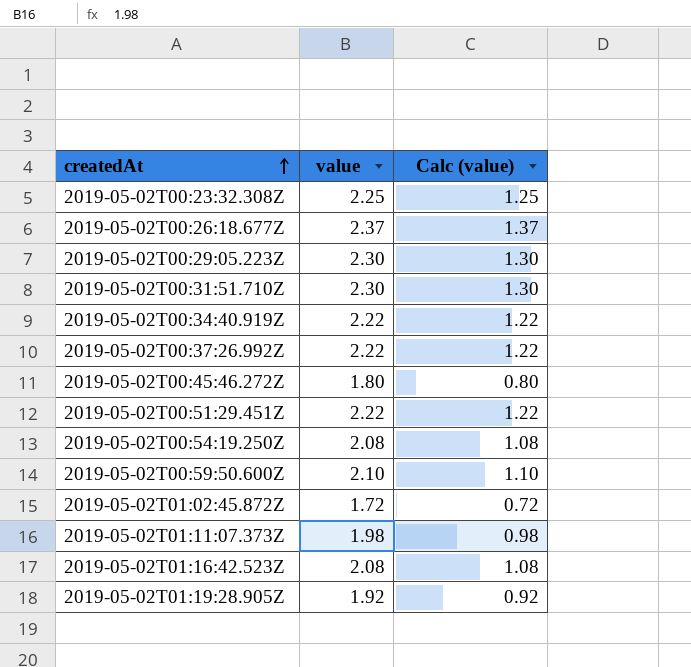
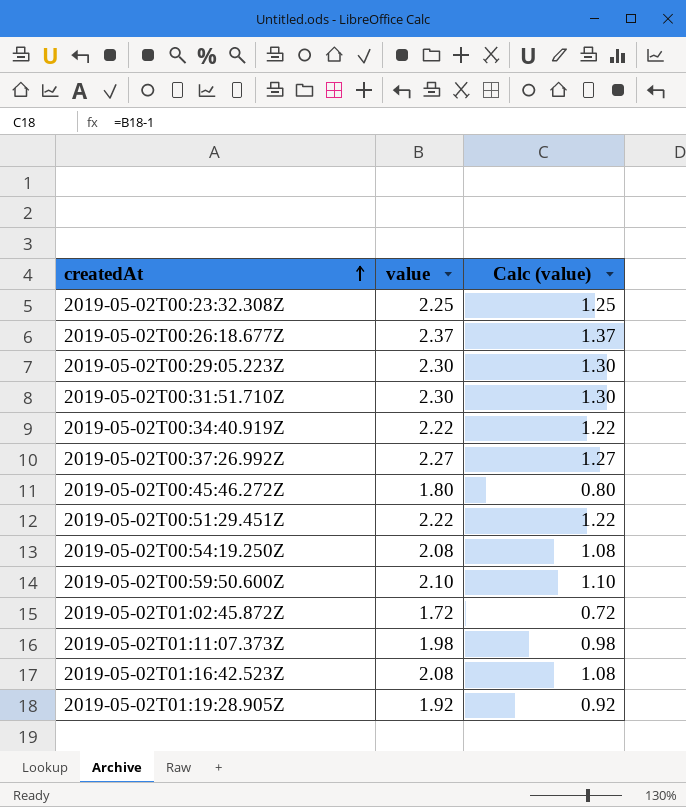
2019-05-02T00:37:26.992Z | value: 2.22 -> 2.27
2019-05-02T00:37:26.992Z | Calc (value): 1.22 -> 1.27

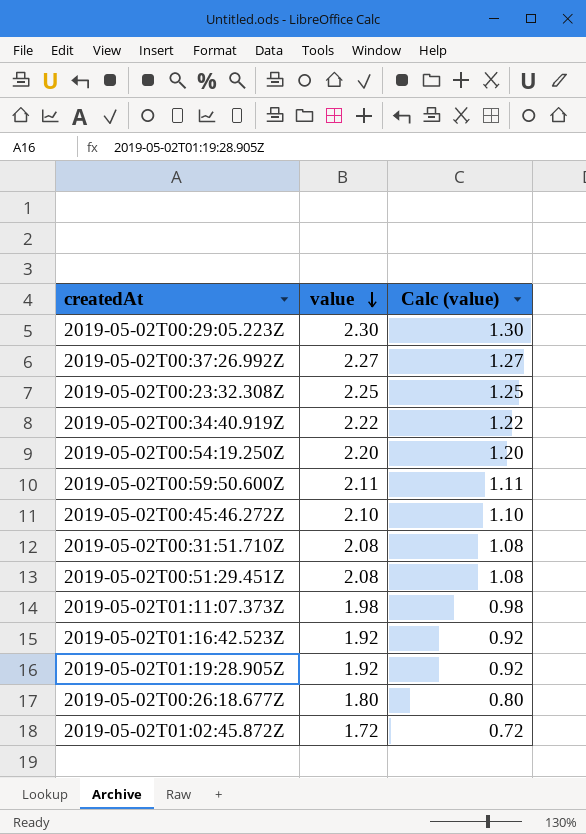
row order: createdAt ascending -> value descending
2019-05-02T00:54:19.250Z | value: 2.08 -> 2.20
2019-05-02T00:54:19.250Z | Calc (value): 1.08 -> 1.20
2019-05-02T00:59:50.600Z | value: 2.10 -> 2.11
2019-05-02T00:59:50.600Z | Calc (value): 1.10 -> 1.11
2019-05-02T00:45:46.272Z | value: 1.80 -> 2.10
2019-05-02T00:45:46.272Z | Calc (value): 0.80 -> 1.10
2019-05-02T00:31:51.710Z | value: 2.30 -> 2.08
2019-05-02T00:31:51.710Z | Calc (value): 1.30 -> 1.08
2019-05-02T00:51:29.451Z | value: 2.22 -> 2.08
2019-05-02T00:51:29.451Z | Calc (value): 1.22 -> 1.08
2019-05-02T01:16:42.523Z | value: 2.08 -> 1.92
2019-05-02T01:16:42.523Z | Calc (value): 1.08 -> 0.92
2019-05-02T00:26:18.677Z | value: 2.37 -> 1.80
2019-05-02T00:26:18.677Z | Calc (value): 1.37 -> 0.80

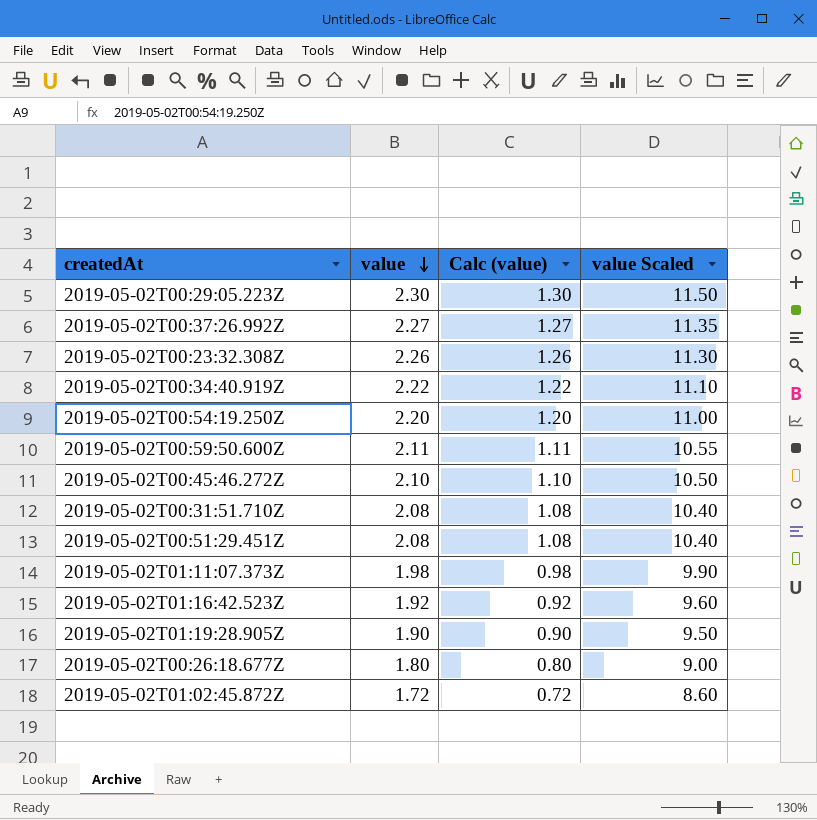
column value Scaled | formula: none -> [value] * 5
2019-05-02T00:23:32.308Z | value: 2.25 -> 2.26
2019-05-02T00:23:32.308Z | Calc (value): 1.25 -> 1.26
2019-05-02T01:19:28.905Z | value: 1.92 -> 1.90
2019-05-02T01:19:28.905Z | Calc (value): 0.92 -> 0.90

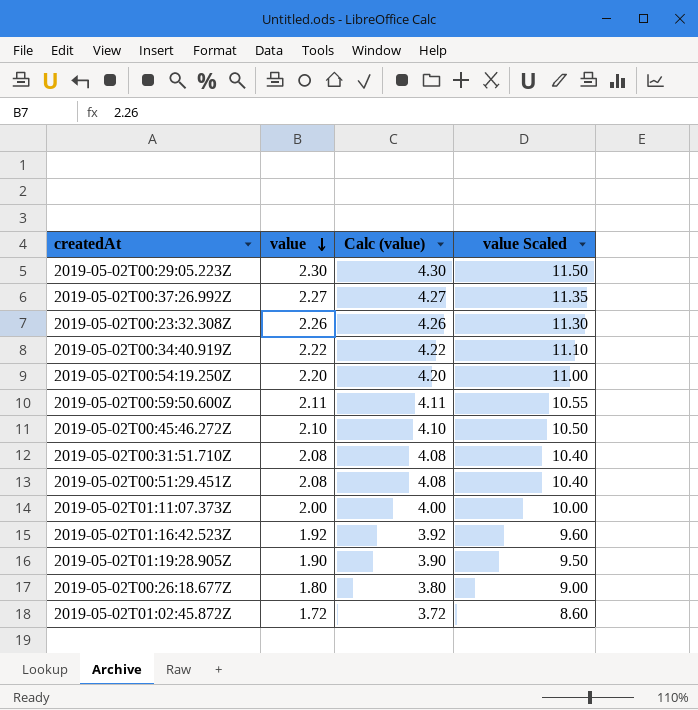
column Calc (value) | formula: [value] - 1 -> [value] + 2
2019-05-02T01:11:07.373Z | value: 1.98 -> 2.00
2019-05-02T01:11:07.373Z | value Scaled: 9.90 -> 10.00

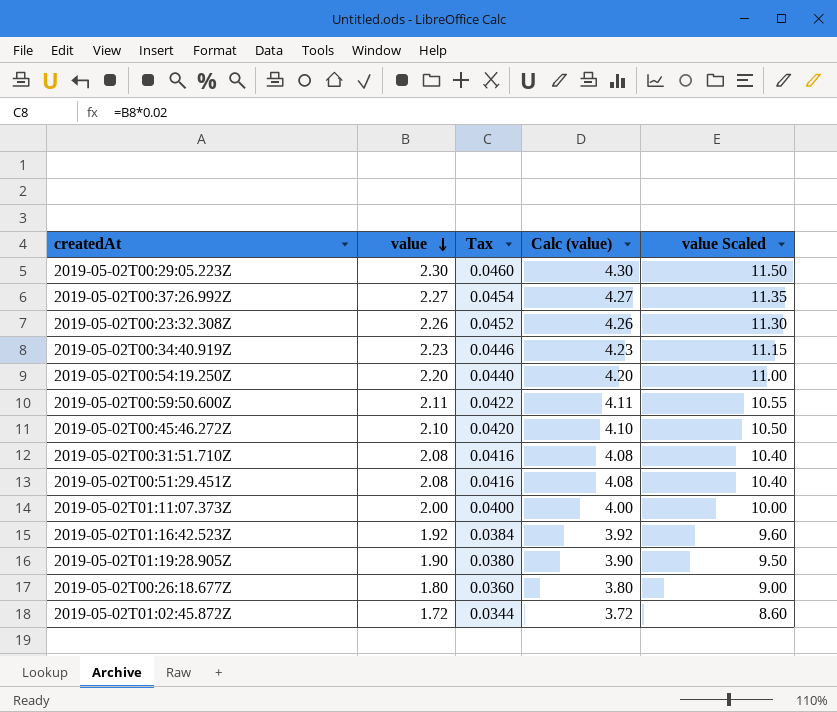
column Tax | formula: none -> [value] * 0.02
2019-05-02T00:34:40.919Z | value: 2.22 -> 2.23
2019-05-02T00:34:40.919Z | Calc (value): 4.22 -> 4.23
2019-05-02T00:34:40.919Z | value Scaled: 11.10 -> 11.15

